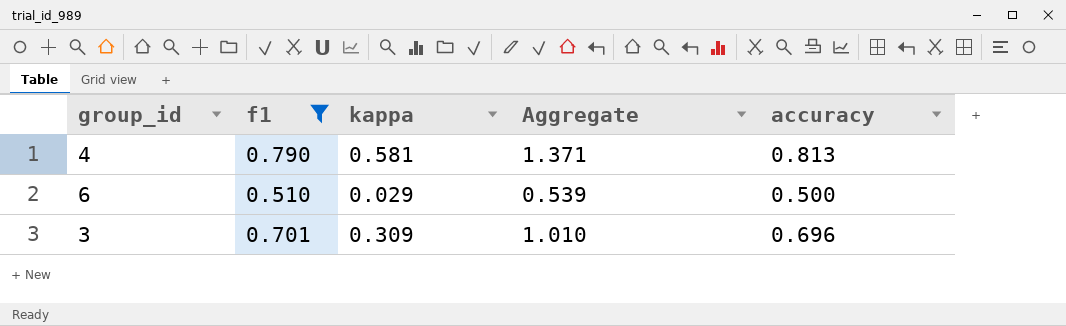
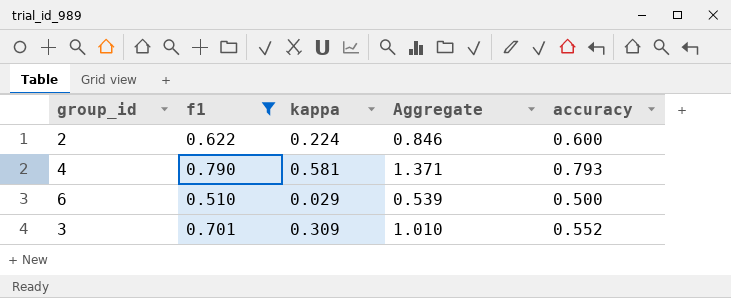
row 2: none -> 0.622 | 0.224 | 0.846 | 0.600
4 | accuracy: 0.813 -> 0.793
3 | accuracy: 0.696 -> 0.552

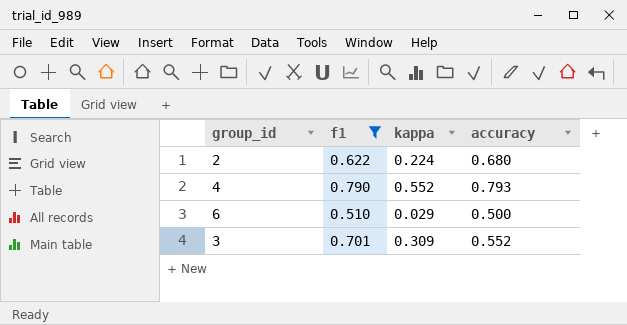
column Aggregate | formula: [f1] + [kappa] -> none
2 | accuracy: 0.600 -> 0.680
4 | kappa: 0.581 -> 0.552

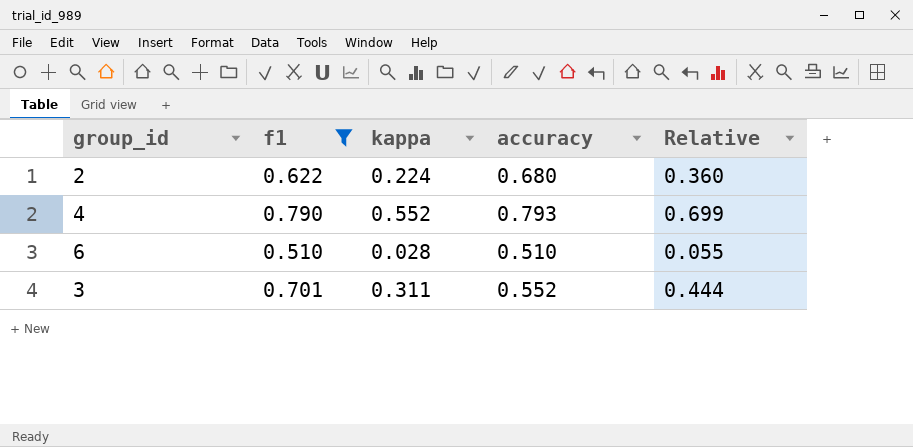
column Relative | formula: none -> [kappa] / [f1]
6 | kappa: 0.029 -> 0.028
6 | accuracy: 0.500 -> 0.510
3 | kappa: 0.309 -> 0.311

